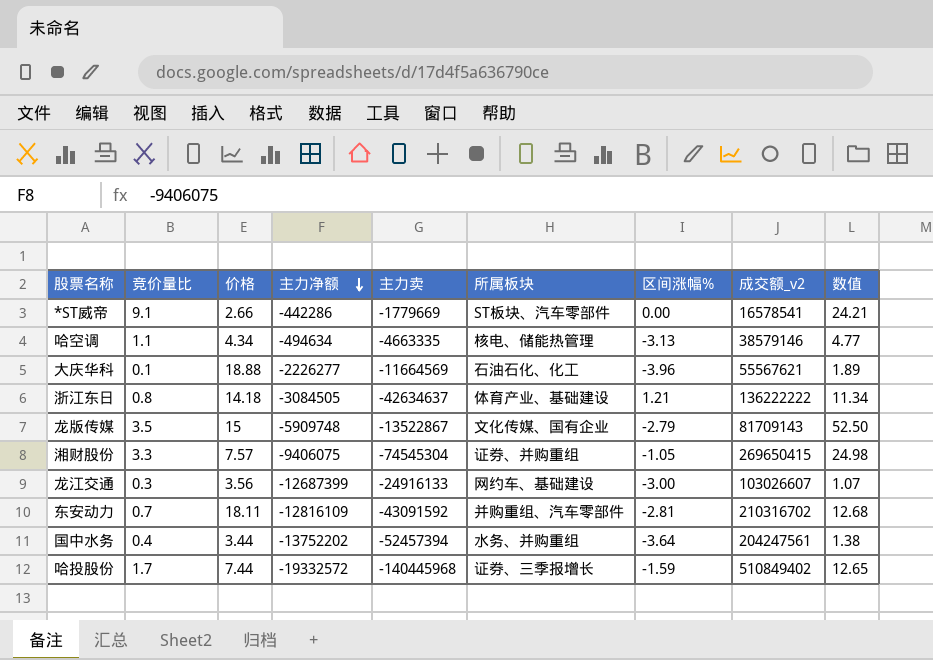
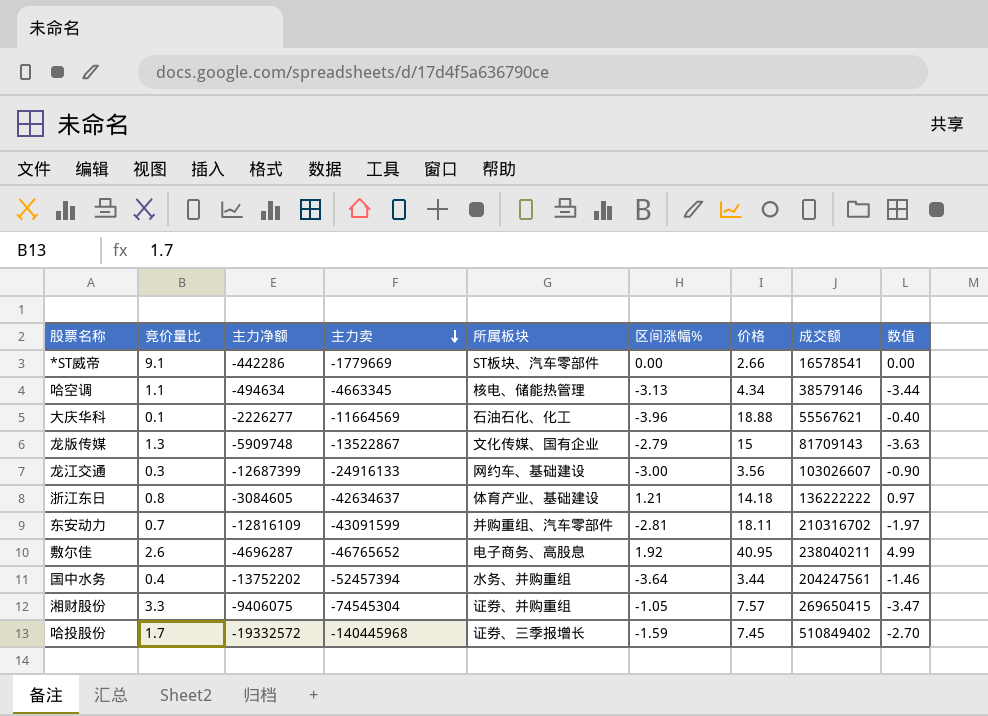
row order: 主力净额 descending -> 主力卖 descending
column 价格 | position: 3 -> 7
column name: 成交额_v2 -> 成交额
column 数值 | formula: [竞价量比] * [价格] -> [竞价量比] * [区间涨幅%]
哈空调 | 主力卖: -4663335 -> -4663345
龙版传媒 | 竞价量比: 3.5 -> 1.3
浙江东日 | 主力净额: -3084505 -> -3084605
东安动力 | 主力卖: -43091592 -> -43091599
row 敷尔佳: none -> 2.6 | -4696287 | -46765652 | 电子商务、高股息 | 1.92 | 40.95 | 238040211 | 4.99
哈投股份 | 价格: 7.44 -> 7.45

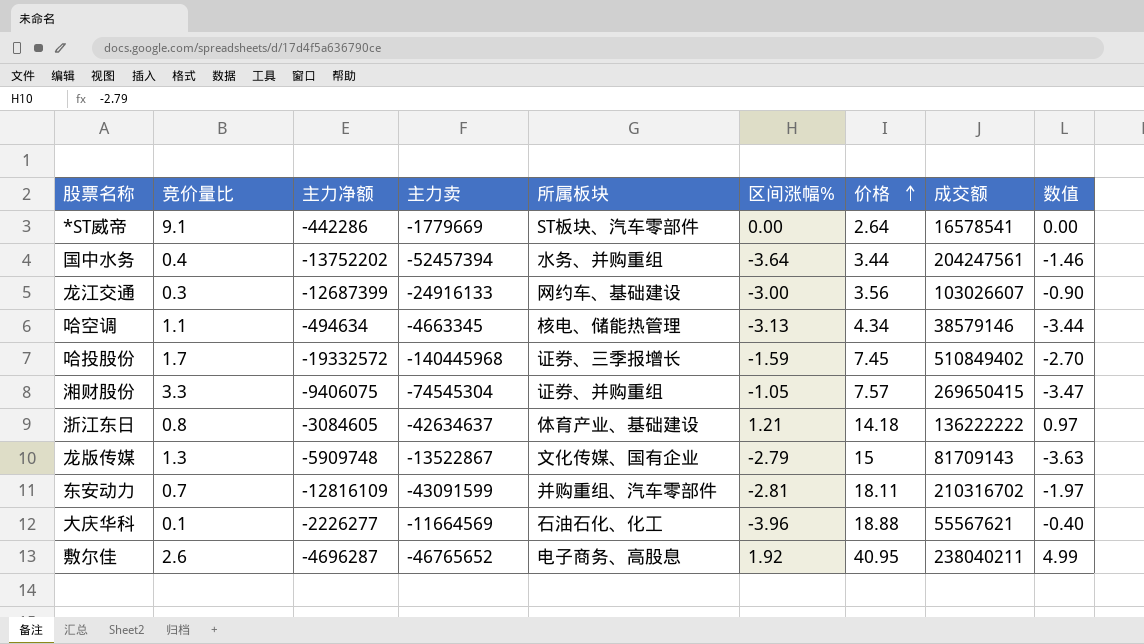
row order: 主力卖 descending -> 价格 ascending
*ST威帝 | 价格: 2.66 -> 2.64

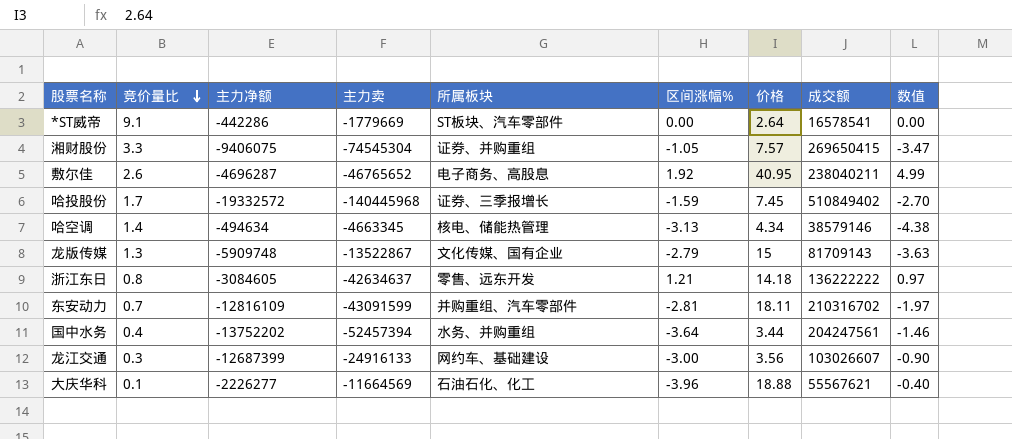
row order: 价格 ascending -> 竞价量比 descending
哈空调 | 竞价量比: 1.1 -> 1.4
哈空调 | 数值: -3.44 -> -4.38
浙江东日 | 所属板块: 体育产业、基础建设 -> 零售、远东开发

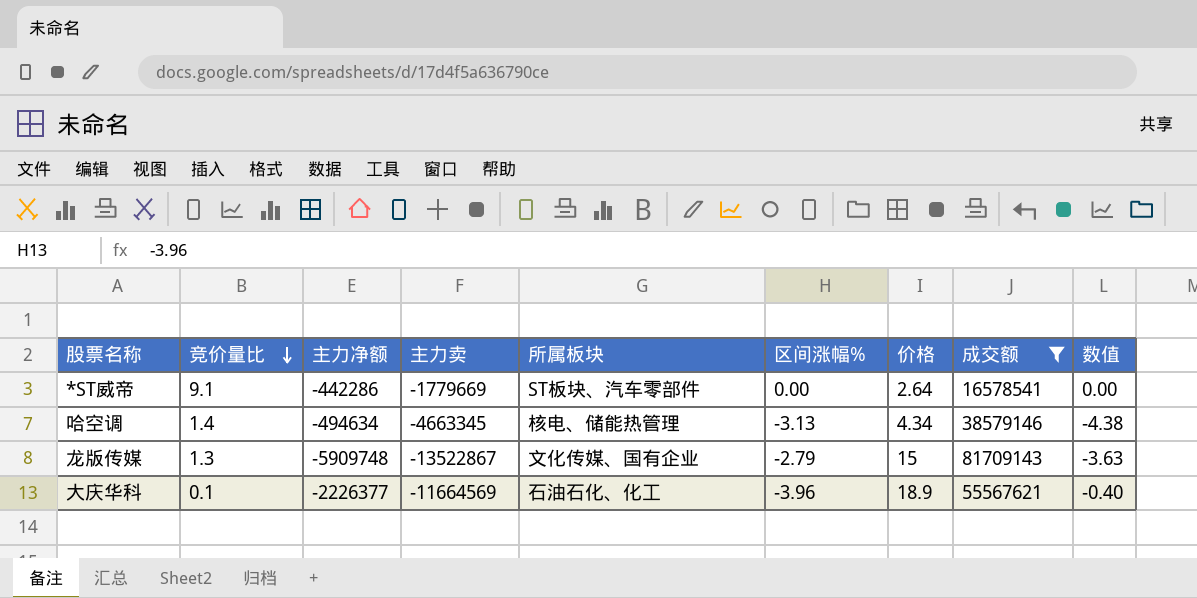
filter: none -> 成交额 <= 81709143
大庆华科 | 主力净额: -2226277 -> -2226377
大庆华科 | 价格: 18.88 -> 18.9

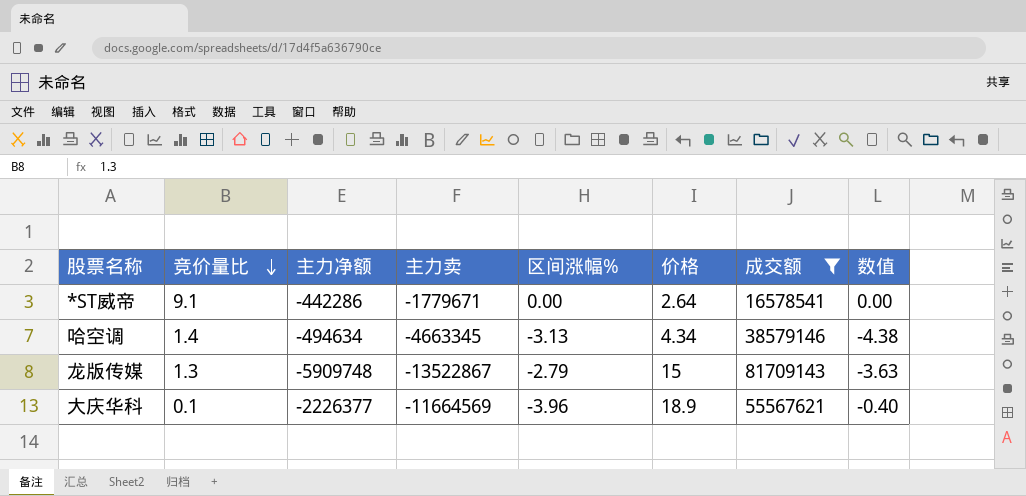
column 所属板块 | position: 5 -> none
*ST威帝 | 主力卖: -1779669 -> -1779671

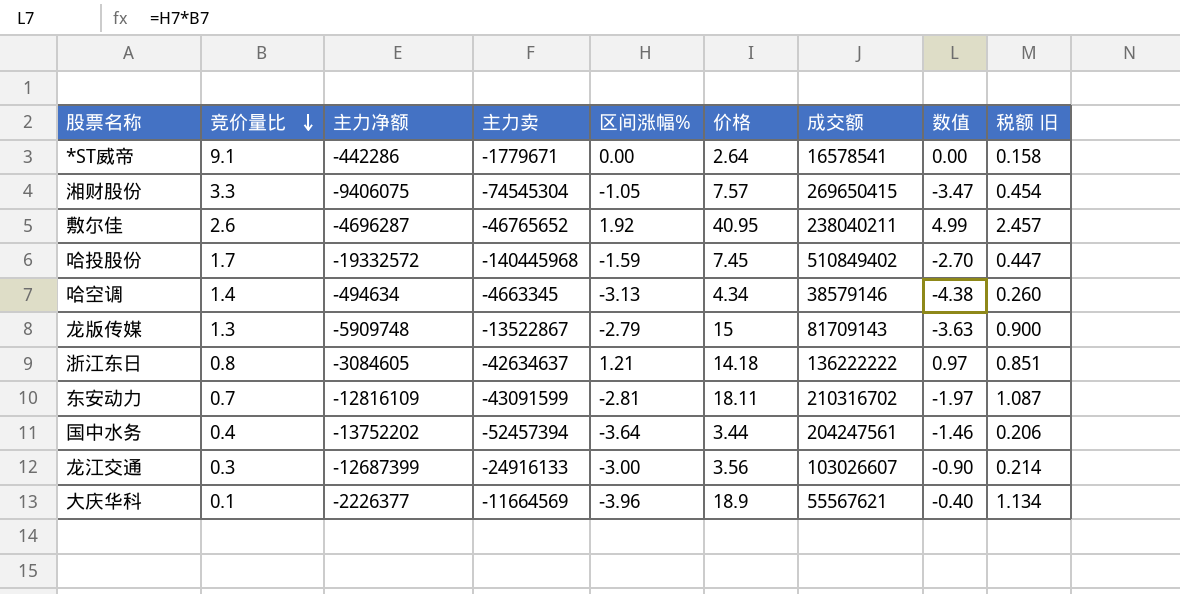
filter: 成交额 <= 81709143 -> none
column 税额 旧 | formula: none -> [价格] * 0.06

